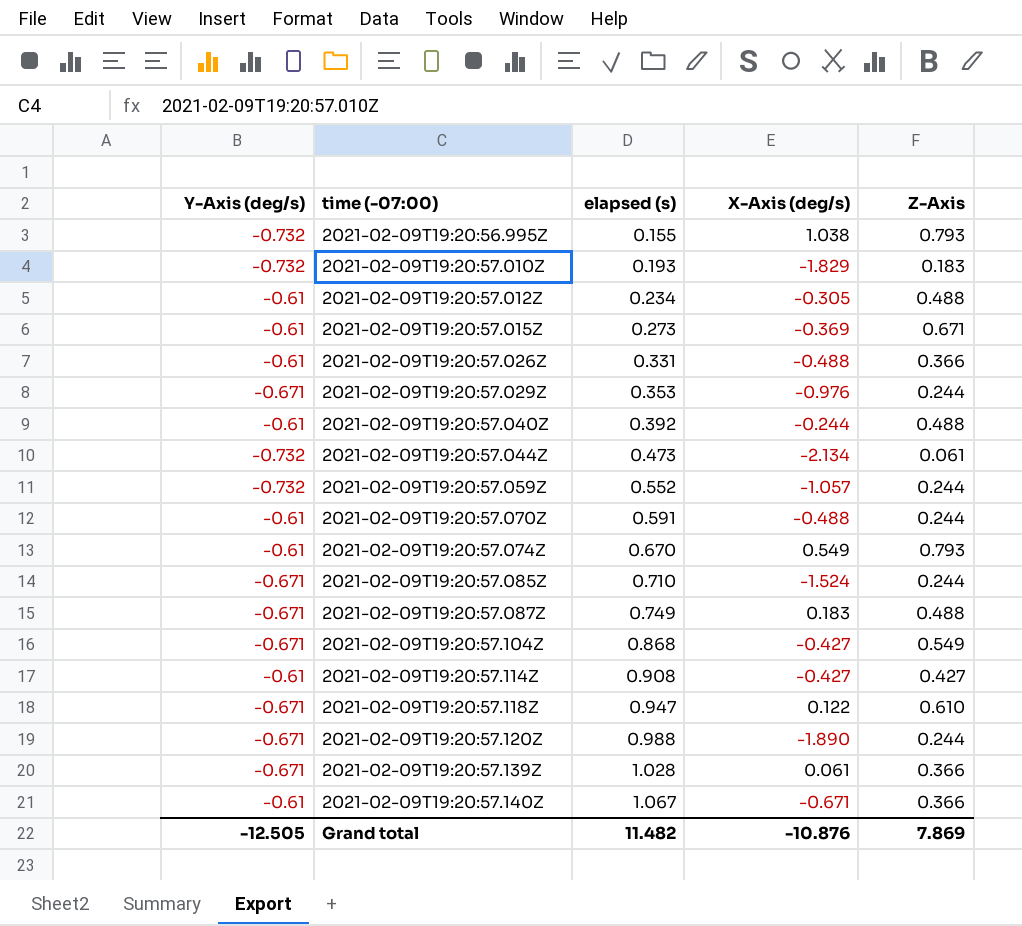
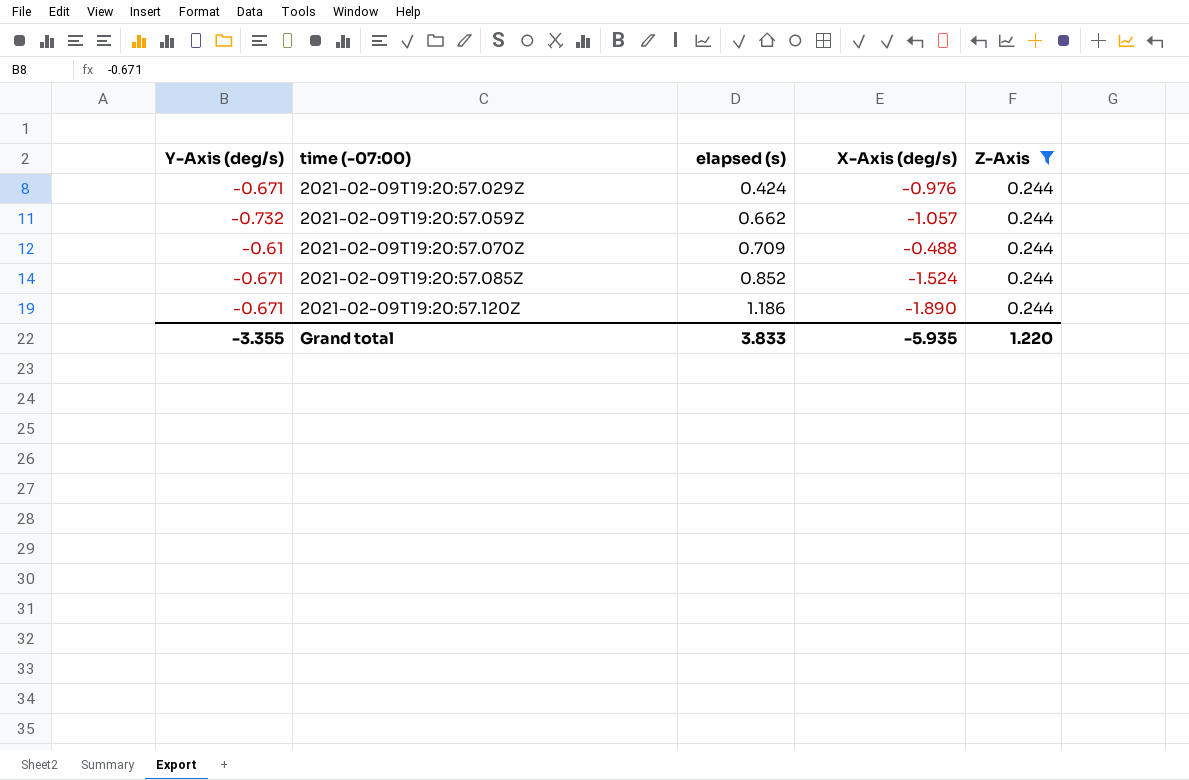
filter: none -> Z-Axis = 0.244
2021-02-09T19:20:57.029Z | elapsed (s): 0.353 -> 0.424
2021-02-09T19:20:57.059Z | elapsed (s): 0.552 -> 0.662
2021-02-09T19:20:57.070Z | elapsed (s): 0.591 -> 0.709
2021-02-09T19:20:57.085Z | elapsed (s): 0.710 -> 0.852
2021-02-09T19:20:57.120Z | elapsed (s): 0.988 -> 1.186
Grand total | Y-Axis (deg/s): -12.505 -> -3.355
Grand total | elapsed (s): 11.482 -> 3.833
Grand total | X-Axis (deg/s): -10.876 -> -5.935
Grand total | Z-Axis: 7.869 -> 1.220

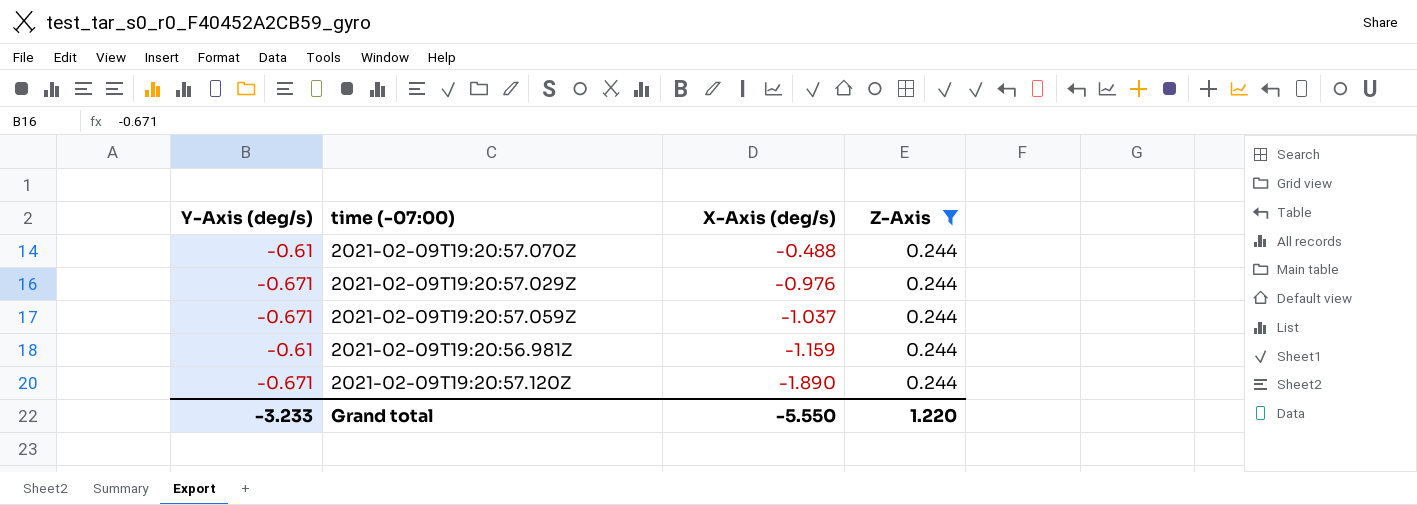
row order: time (-07:00) ascending -> X-Axis (deg/s) descending
column elapsed (s) | position: 3 -> none
row 2021-02-09T19:20:57.085Z: -0.671 | 0.852 | -1.524 | 0.244 -> none
2021-02-09T19:20:57.059Z | Y-Axis (deg/s): -0.732 -> -0.671
2021-02-09T19:20:57.059Z | X-Axis (deg/s): -1.057 -> -1.037
row 2021-02-09T19:20:56.981Z: none -> -0.61 | -1.159 | 0.244
Grand total | Y-Axis (deg/s): -3.355 -> -3.233
Grand total | X-Axis (deg/s): -5.935 -> -5.550

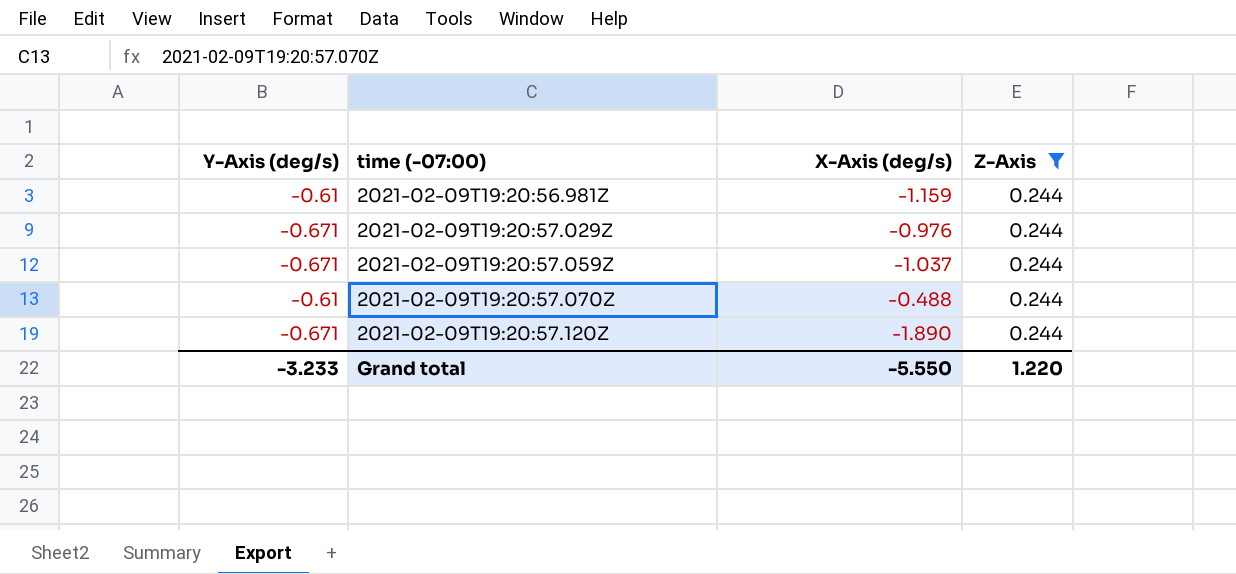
row order: X-Axis (deg/s) descending -> time (-07:00) ascending

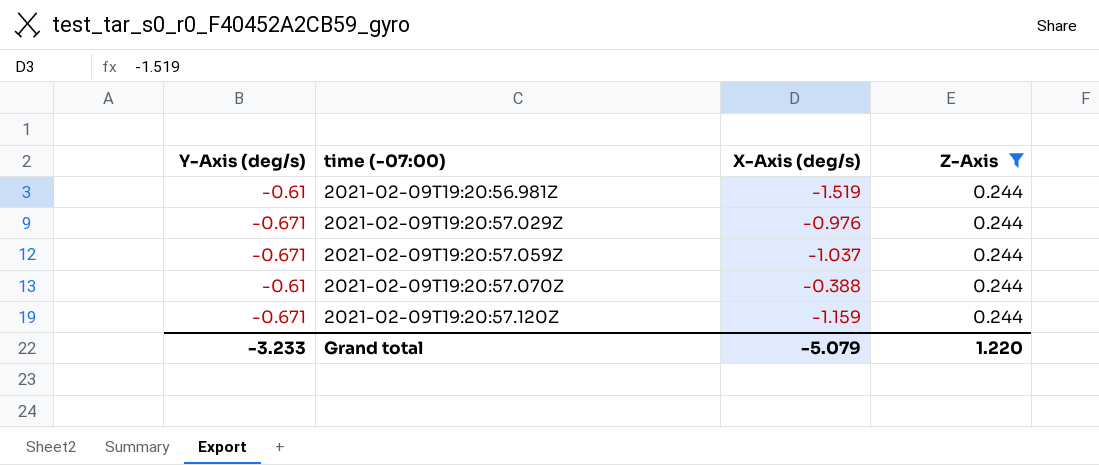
2021-02-09T19:20:56.981Z | X-Axis (deg/s): -1.159 -> -1.519
2021-02-09T19:20:57.070Z | X-Axis (deg/s): -0.488 -> -0.388
2021-02-09T19:20:57.120Z | X-Axis (deg/s): -1.890 -> -1.159
Grand total | X-Axis (deg/s): -5.550 -> -5.079

